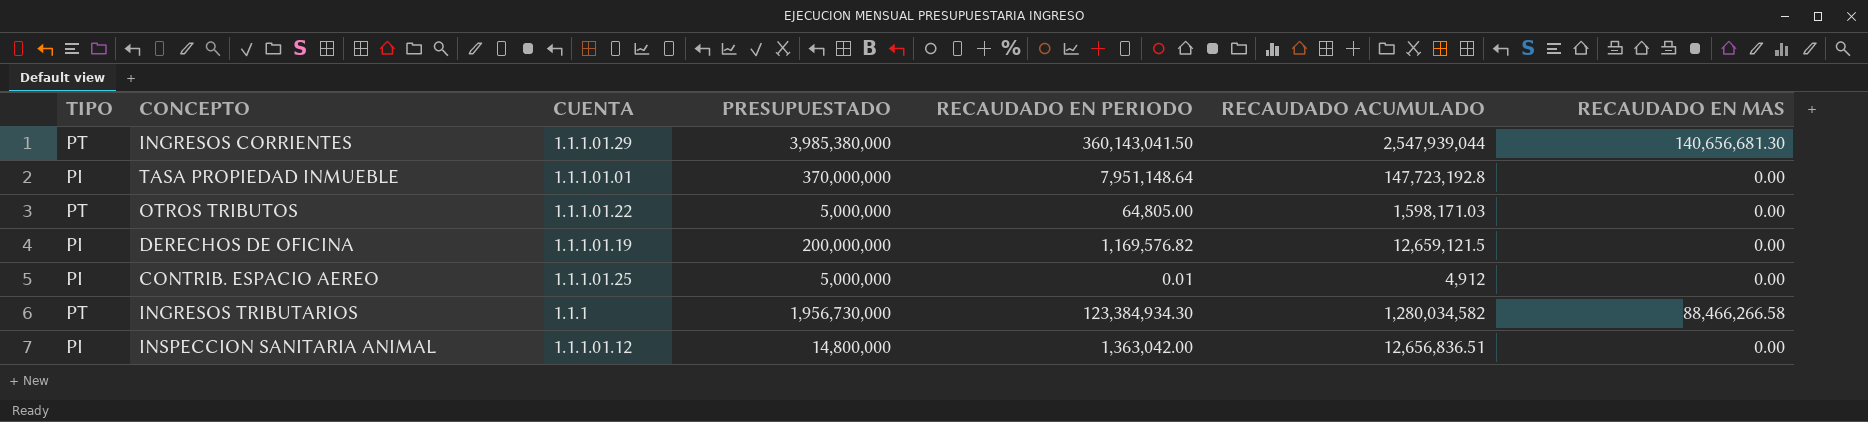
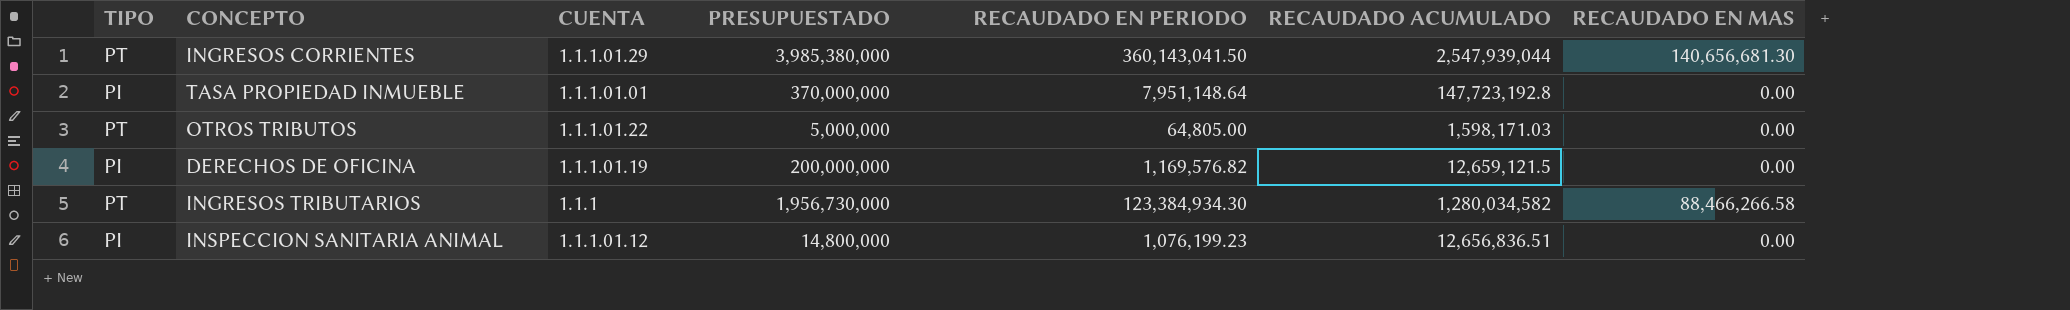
row CONTRIB. ESPACIO AEREO: PI | 1.1.1.01.25 | 5,000,000 | 0.01 | 4,912 | 0.00 -> none
INSPECCION SANITARIA ANIMAL | RECAUDADO EN PERIODO: 1,363,042.00 -> 1,076,199.23

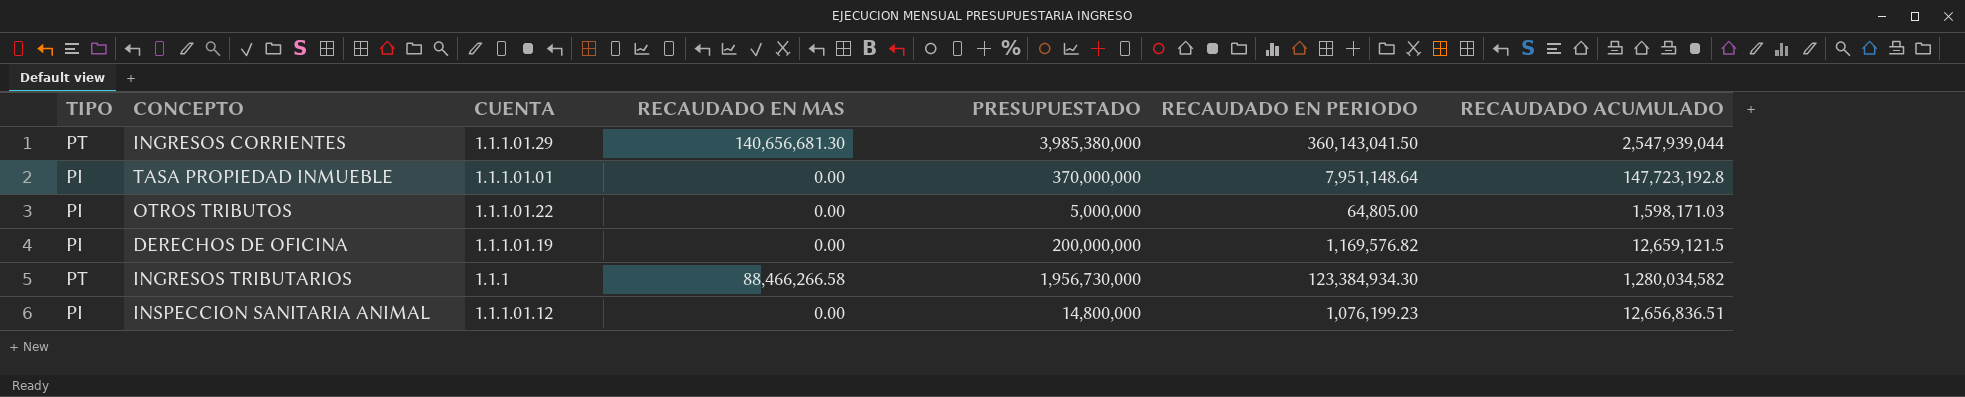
column RECAUDADO EN MAS | position: 7 -> 4
OTROS TRIBUTOS | TIPO: PT -> PI

